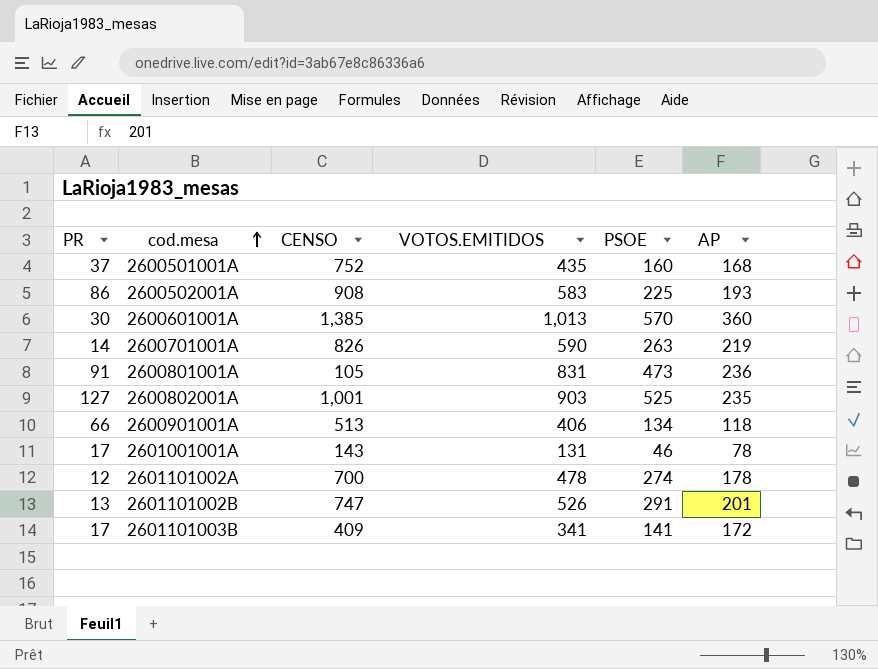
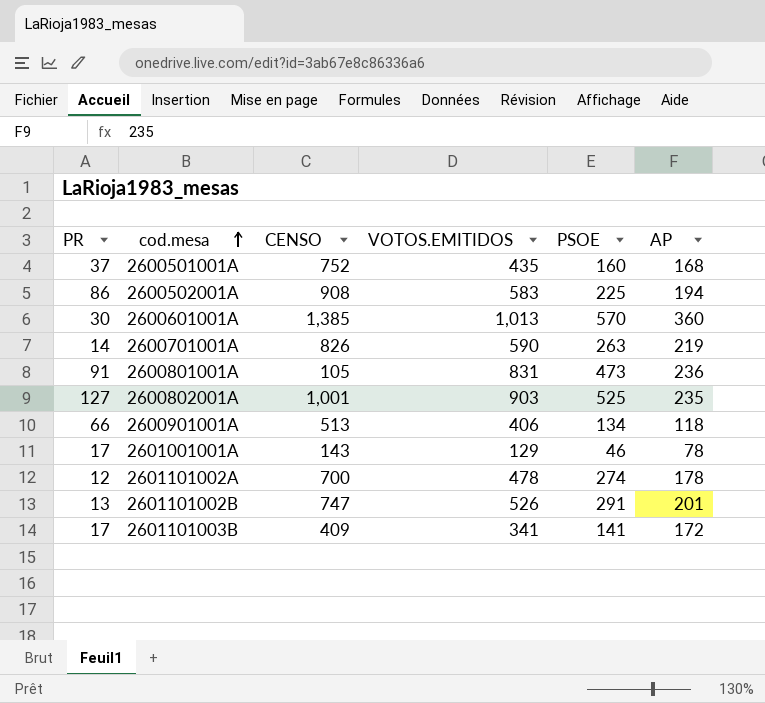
2600502001A | AP: 193 -> 194
2601001001A | VOTOS.EMITIDOS: 131 -> 129

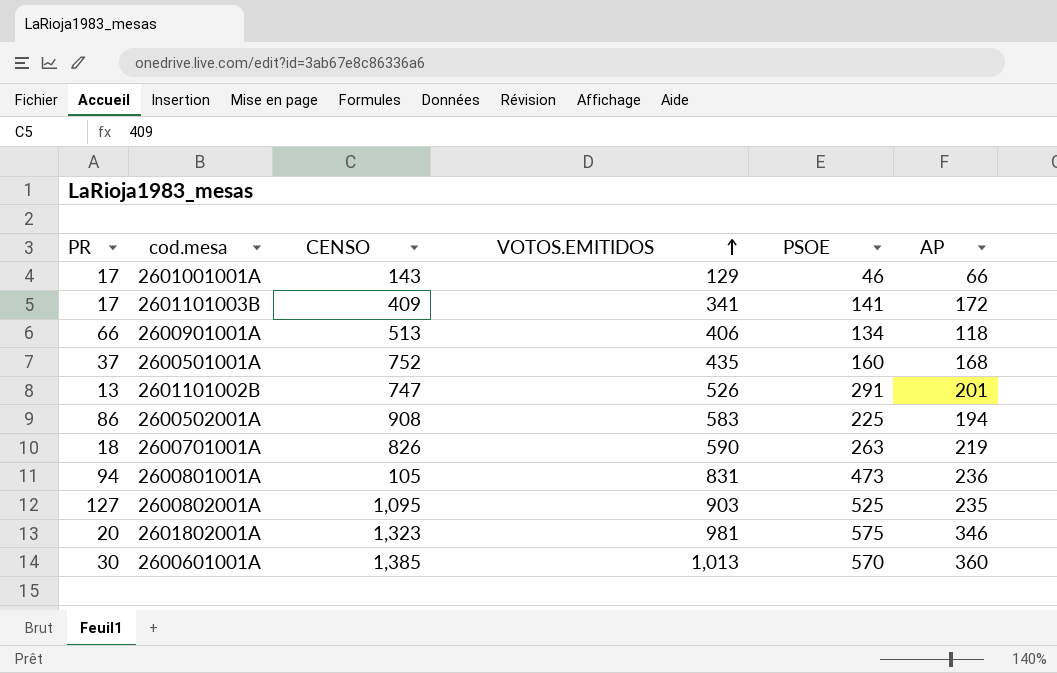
row order: cod.mesa ascending -> VOTOS.EMITIDOS ascending
row 2601101002A: 12 | 700 | 478 | 274 | 178 -> none
2601001001A | AP: 78 -> 66
2600701001A | PR: 14 -> 18
2600801001A | PR: 91 -> 94
2600802001A | CENSO: 1,001 -> 1,095
row 2601802001A: none -> 20 | 1,323 | 981 | 575 | 346

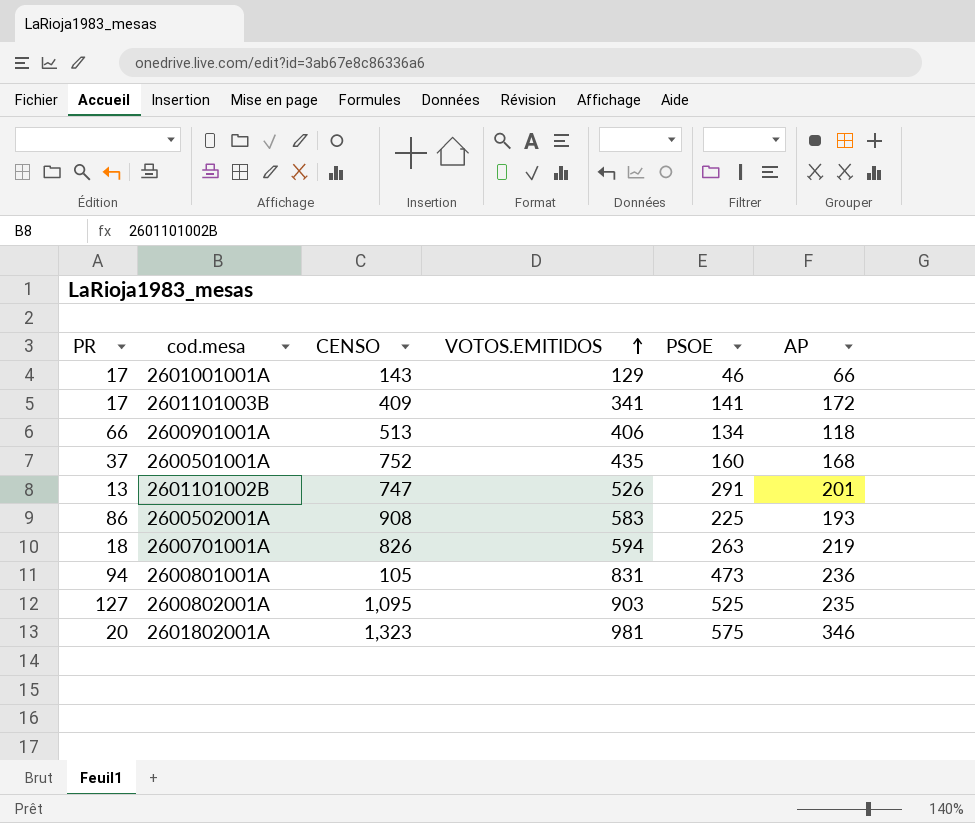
row 2600601001A: 30 | 1,385 | 1,013 | 570 | 360 -> none
2600502001A | AP: 194 -> 193
2600701001A | VOTOS.EMITIDOS: 590 -> 594

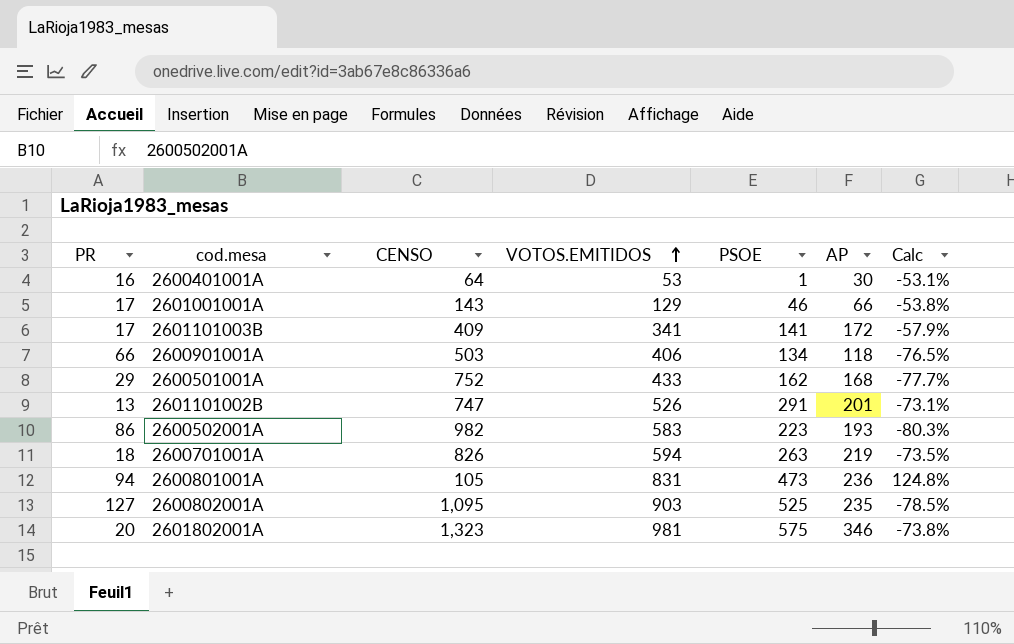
column Calc | formula: none -> ([AP] - [CENSO]) / [CENSO]
row 2600401001A: none -> 16 | 64 | 53 | 1 | 30 | -53.1%
2600901001A | CENSO: 513 -> 503
2600501001A | PR: 37 -> 29
2600501001A | VOTOS.EMITIDOS: 435 -> 433
2600501001A | PSOE: 160 -> 162
2600502001A | CENSO: 908 -> 982
2600502001A | PSOE: 225 -> 223

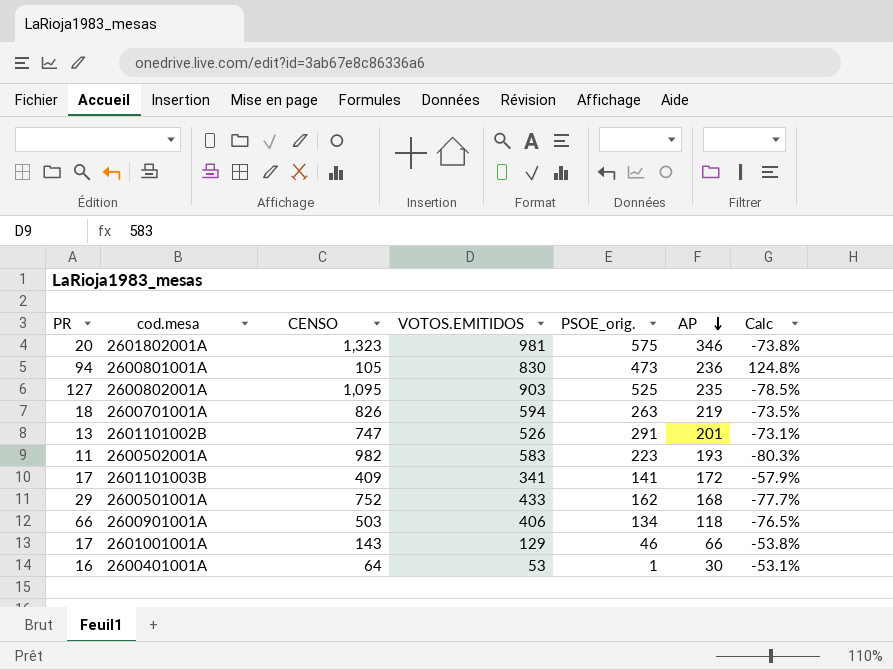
row order: VOTOS.EMITIDOS ascending -> AP descending
column name: PSOE -> PSOE_orig.
2600801001A | VOTOS.EMITIDOS: 831 -> 830
2600502001A | PR: 86 -> 11

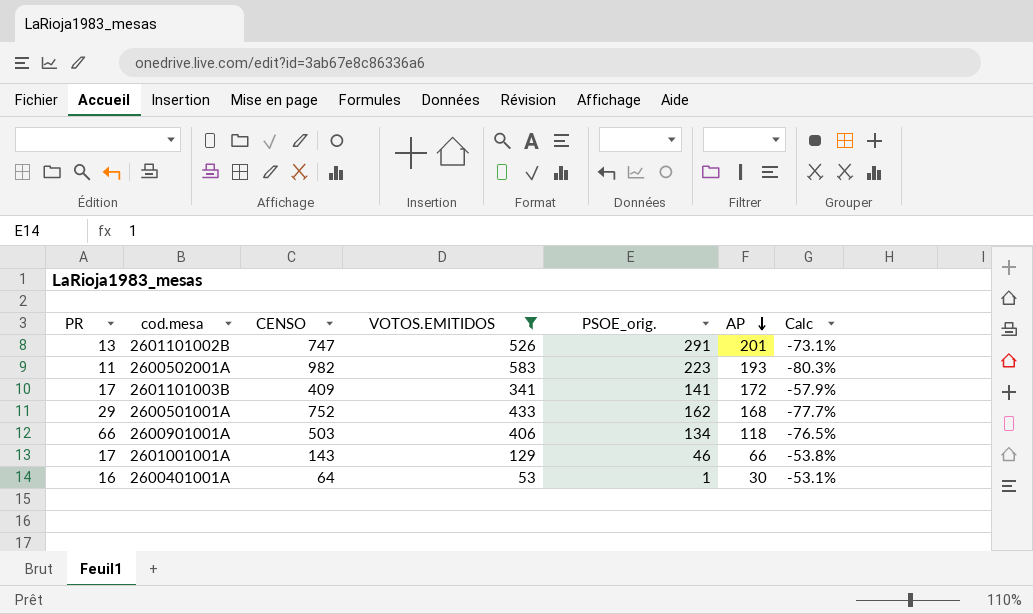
filter: none -> VOTOS.EMITIDOS <= 583

